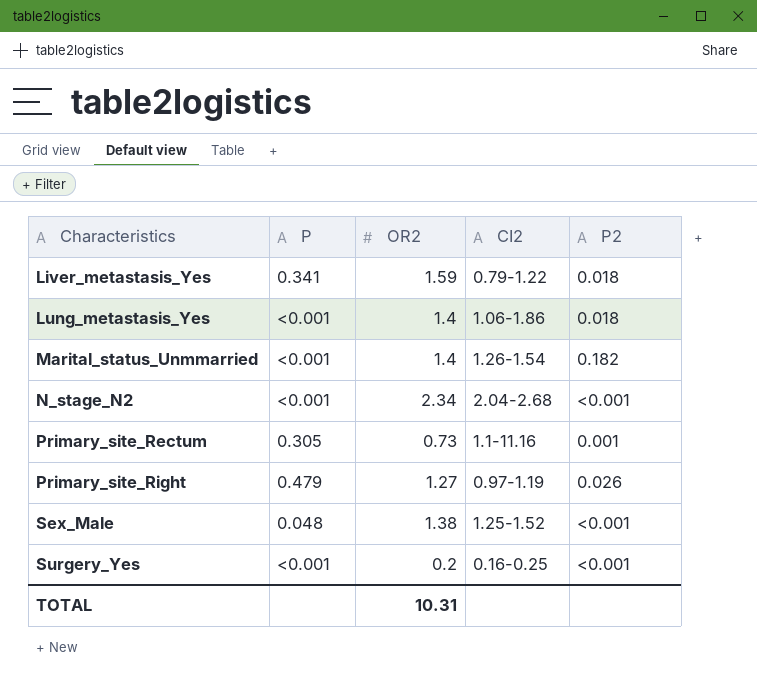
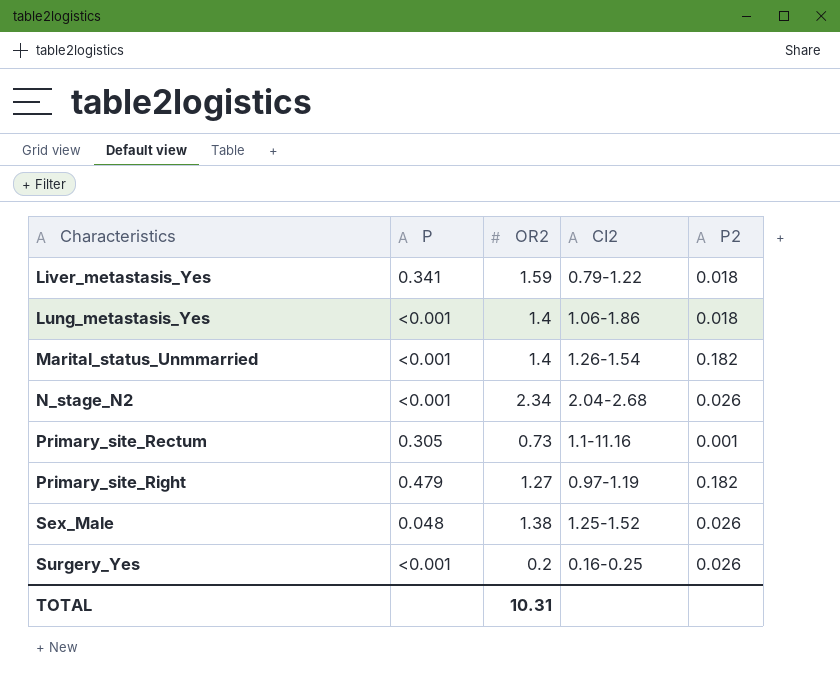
N_stage_N2 | P2: <0.001 -> 0.026
Primary_site_Right | P2: 0.026 -> 0.182
Sex_Male | P2: <0.001 -> 0.026
Surgery_Yes | P2: <0.001 -> 0.026

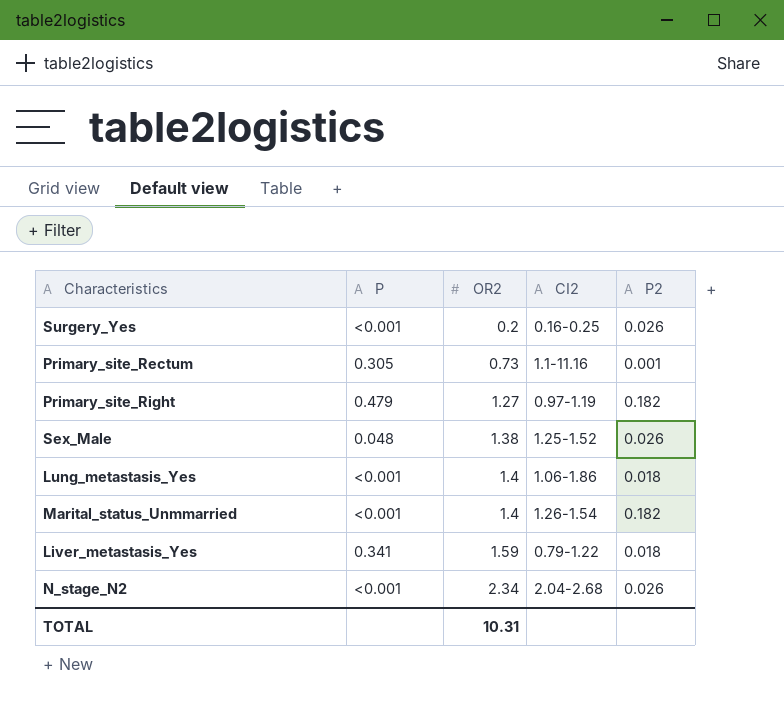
row order: Characteristics ascending -> OR2 ascending

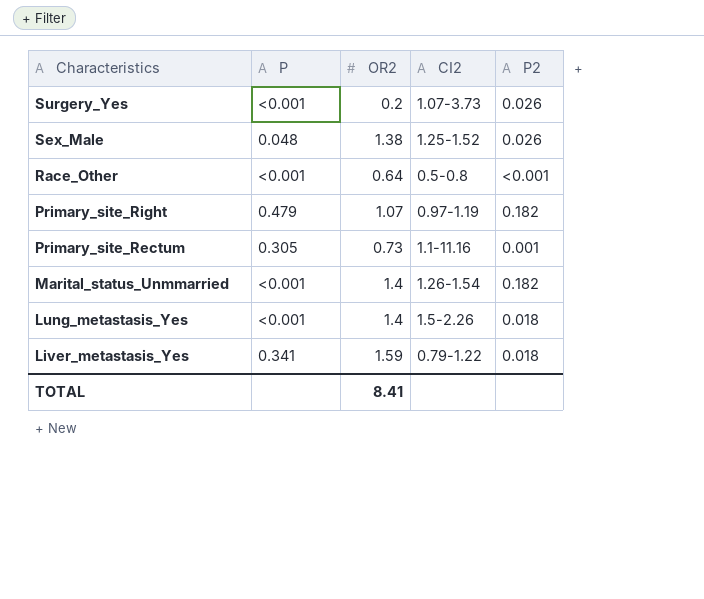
row order: OR2 ascending -> Characteristics descending
row N_stage_N2: <0.001 | 2.34 | 2.04-2.68 | 0.026 -> none
Surgery_Yes | CI2: 0.16-0.25 -> 1.07-3.73
row Race_Other: none -> <0.001 | 0.64 | 0.5-0.8 | <0.001
Primary_site_Right | OR2: 1.27 -> 1.07
Lung_metastasis_Yes | CI2: 1.06-1.86 -> 1.5-2.26
TOTAL | OR2: 10.31 -> 8.41

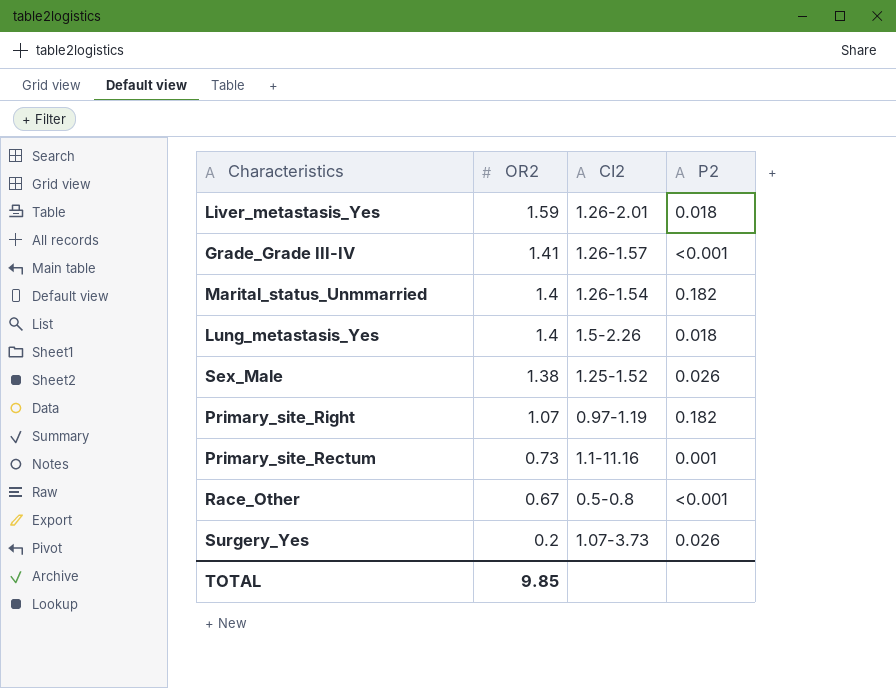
row order: Characteristics descending -> OR2 descending
column P | position: 2 -> none
Liver_metastasis_Yes | CI2: 0.79-1.22 -> 1.26-2.01
row Grade_Grade III-IV: none -> 1.41 | 1.26-1.57 | <0.001
Race_Other | OR2: 0.64 -> 0.67
TOTAL | OR2: 8.41 -> 9.85

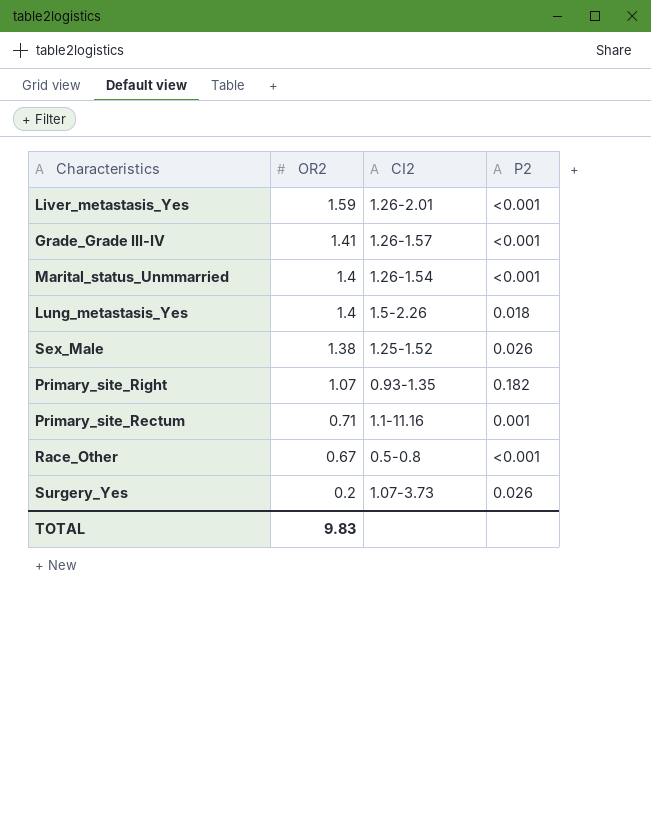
Liver_metastasis_Yes | P2: 0.018 -> <0.001
Marital_status_Unmmarried | P2: 0.182 -> <0.001
Primary_site_Right | CI2: 0.97-1.19 -> 0.93-1.35
Primary_site_Rectum | OR2: 0.73 -> 0.71
TOTAL | OR2: 9.85 -> 9.83

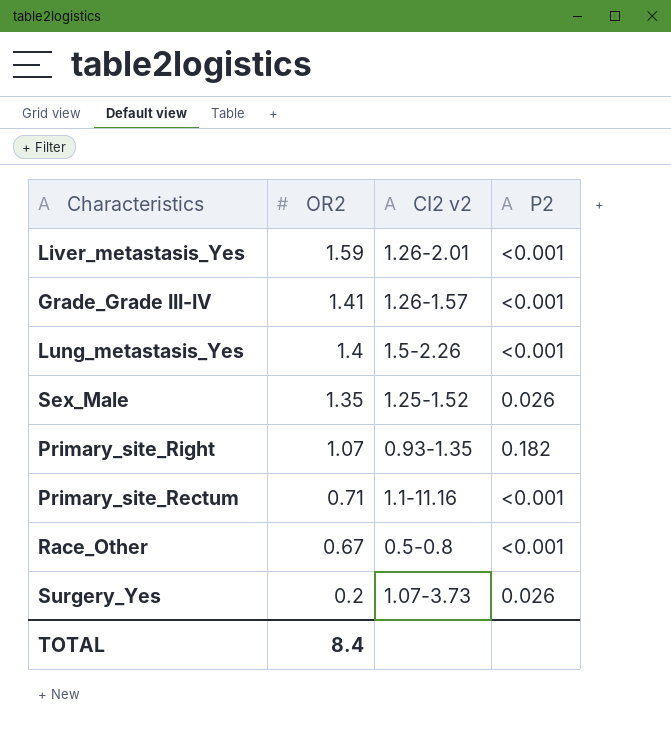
column name: CI2 -> CI2 v2
row Marital_status_Unmmarried: 1.4 | 1.26-1.54 | <0.001 -> none
Lung_metastasis_Yes | P2: 0.018 -> <0.001
Sex_Male | OR2: 1.38 -> 1.35
Primary_site_Rectum | P2: 0.001 -> <0.001
TOTAL | OR2: 9.83 -> 8.4

